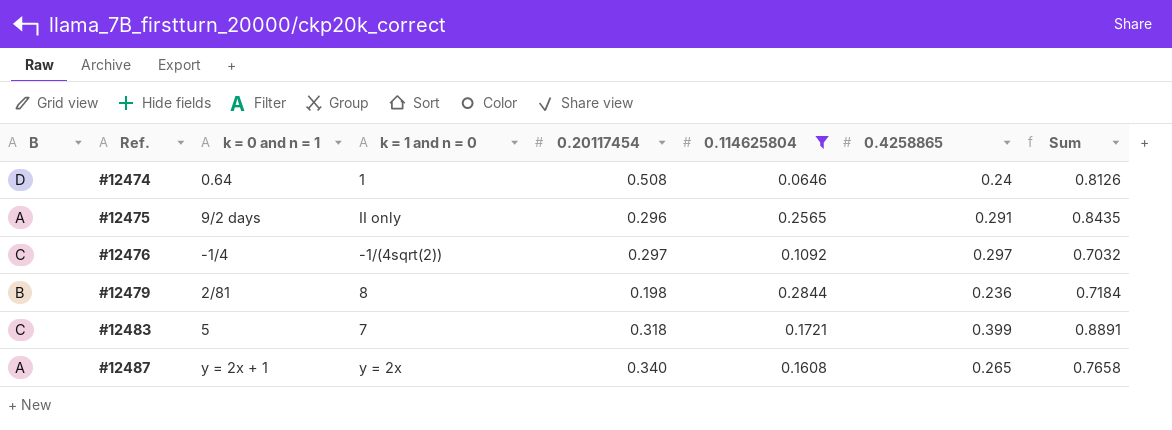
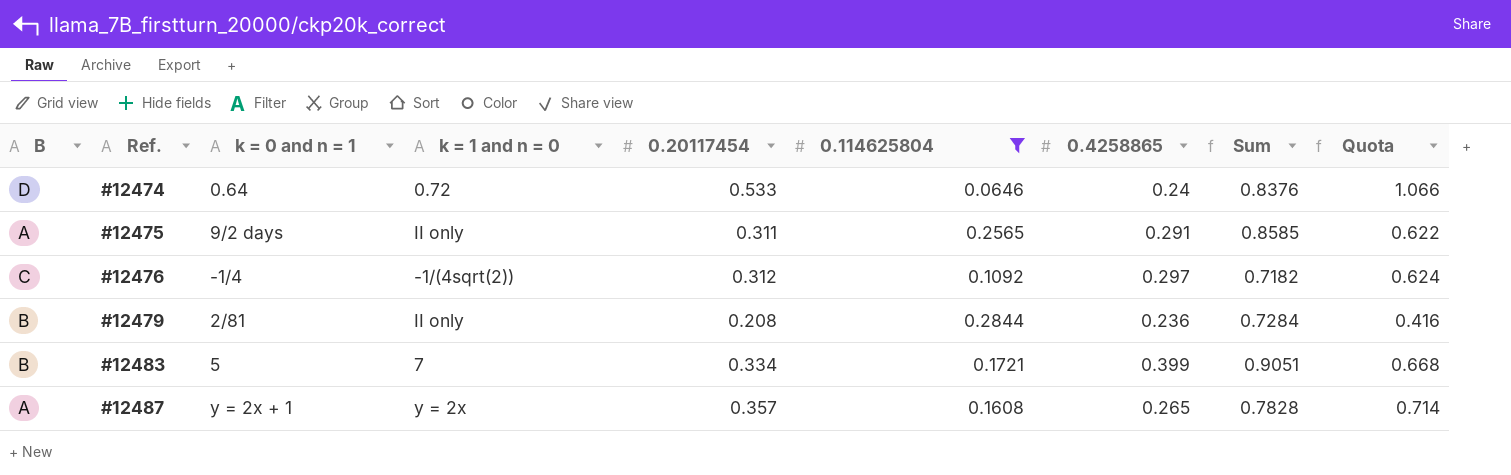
column Quota | formula: none -> [0.20117454] * 2
#12474 | k = 1 and n = 0: 1 -> 0.72
#12474 | 0.20117454: 0.508 -> 0.533
#12474 | Sum: 0.8126 -> 0.8376
#12475 | 0.20117454: 0.296 -> 0.311
#12475 | Sum: 0.8435 -> 0.8585
#12476 | 0.20117454: 0.297 -> 0.312
#12476 | Sum: 0.7032 -> 0.7182
#12479 | k = 1 and n = 0: 8 -> II only
#12479 | 0.20117454: 0.198 -> 0.208
#12479 | Sum: 0.7184 -> 0.7284
#12483 | B: C -> B
#12483 | 0.20117454: 0.318 -> 0.334
#12483 | Sum: 0.8891 -> 0.9051
#12487 | 0.20117454: 0.340 -> 0.357
#12487 | Sum: 0.7658 -> 0.7828

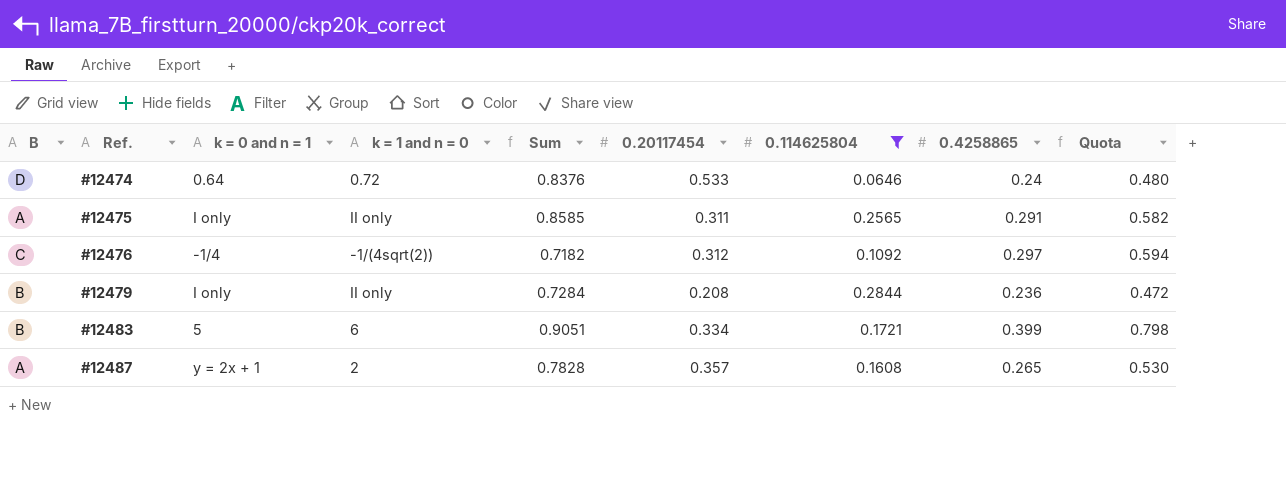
column Sum | position: 8 -> 5
column Quota | formula: [0.20117454] * 2 -> [0.4258865] * 2
#12475 | k = 0 and n = 1: 9/2 days -> I only
#12479 | k = 0 and n = 1: 2/81 -> I only
#12483 | k = 1 and n = 0: 7 -> 6
#12487 | k = 1 and n = 0: y = 2x -> 2

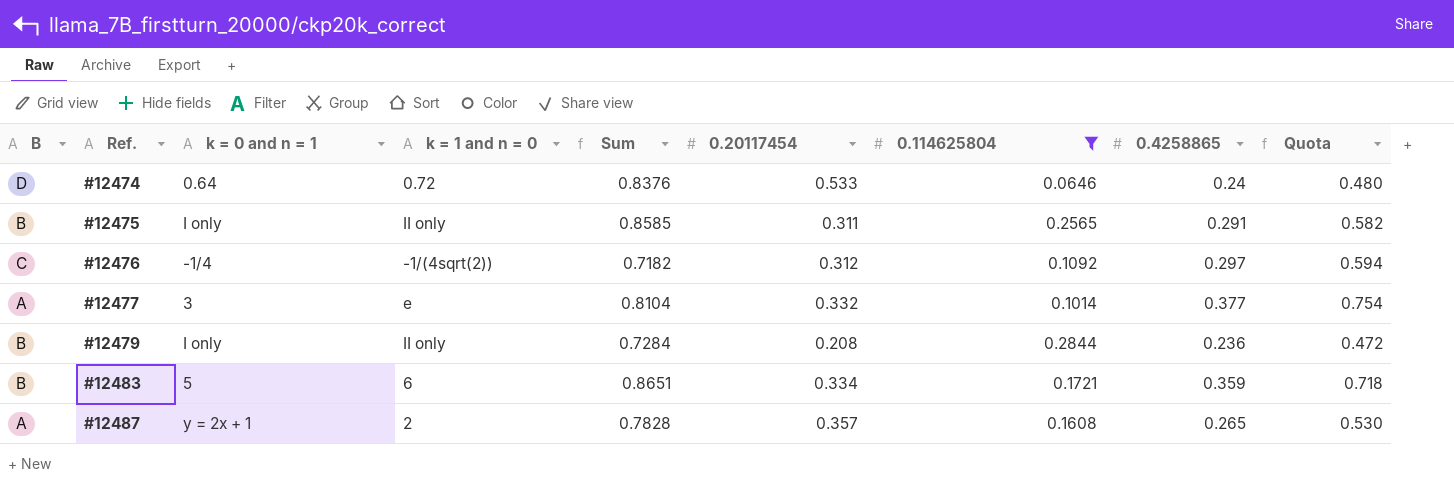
#12475 | B: A -> B
row #12477: none -> A | 3 | e | 0.8104 | 0.332 | 0.1014 | 0.377 | 0.754
#12483 | Sum: 0.9051 -> 0.8651
#12483 | 0.4258865: 0.399 -> 0.359
#12483 | Quota: 0.798 -> 0.718

